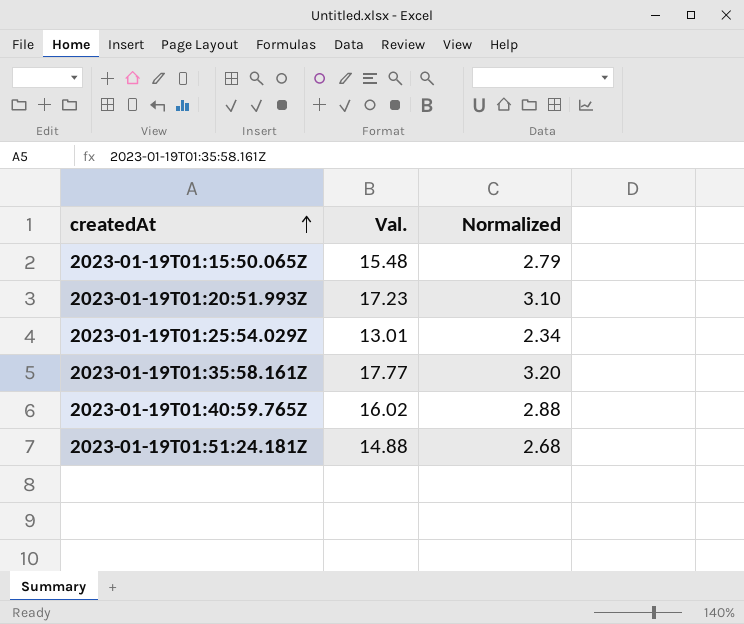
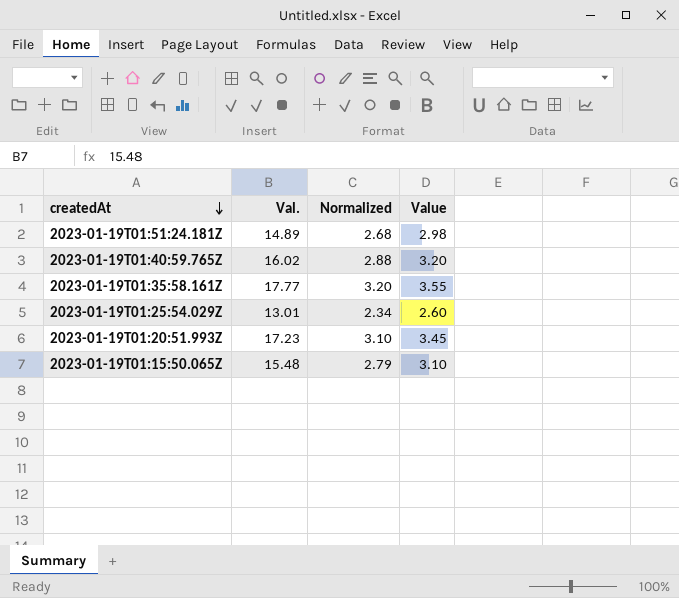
row order: createdAt ascending -> createdAt descending
column Value | formula: none -> [Val.] * 0.2
2023-01-19T01:51:24.181Z | Val.: 14.88 -> 14.89

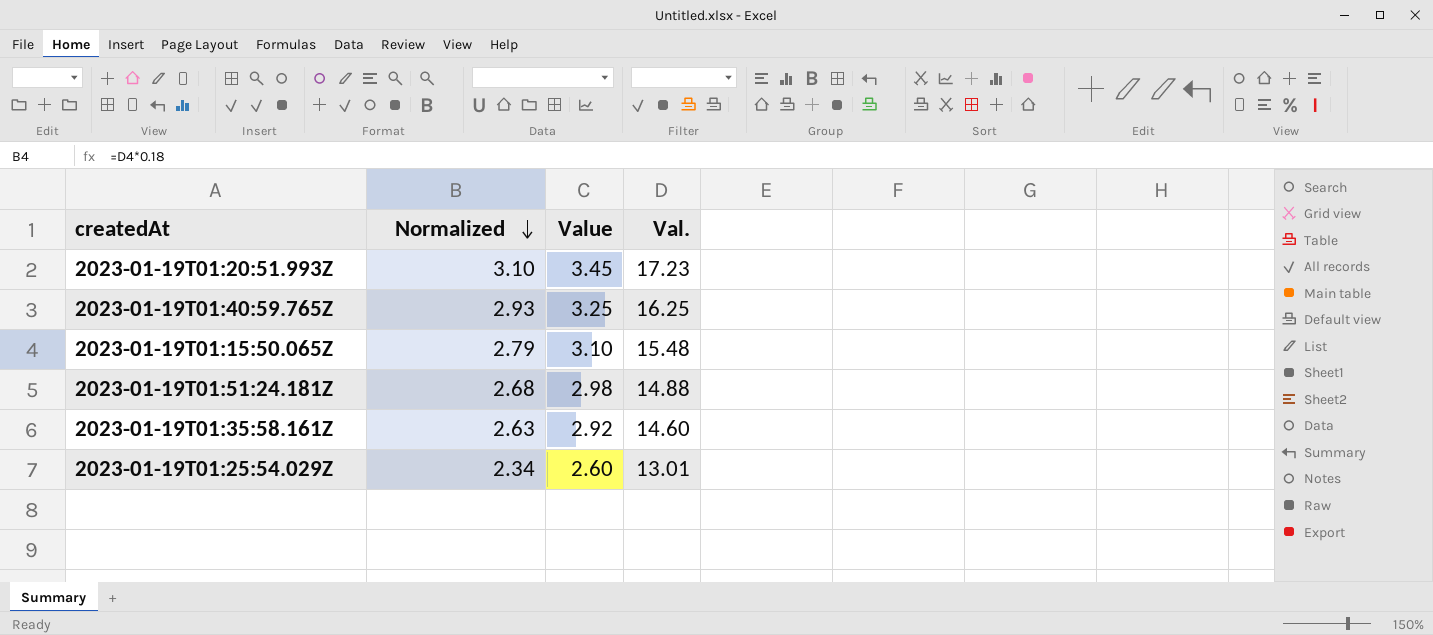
row order: createdAt descending -> Normalized descending
column Val. | position: 2 -> 4
2023-01-19T01:40:59.765Z | Normalized: 2.88 -> 2.93
2023-01-19T01:40:59.765Z | Value: 3.20 -> 3.25
2023-01-19T01:40:59.765Z | Val.: 16.02 -> 16.25
2023-01-19T01:51:24.181Z | Val.: 14.89 -> 14.88
2023-01-19T01:35:58.161Z | Normalized: 3.20 -> 2.63
2023-01-19T01:35:58.161Z | Value: 3.55 -> 2.92
2023-01-19T01:35:58.161Z | Val.: 17.77 -> 14.60

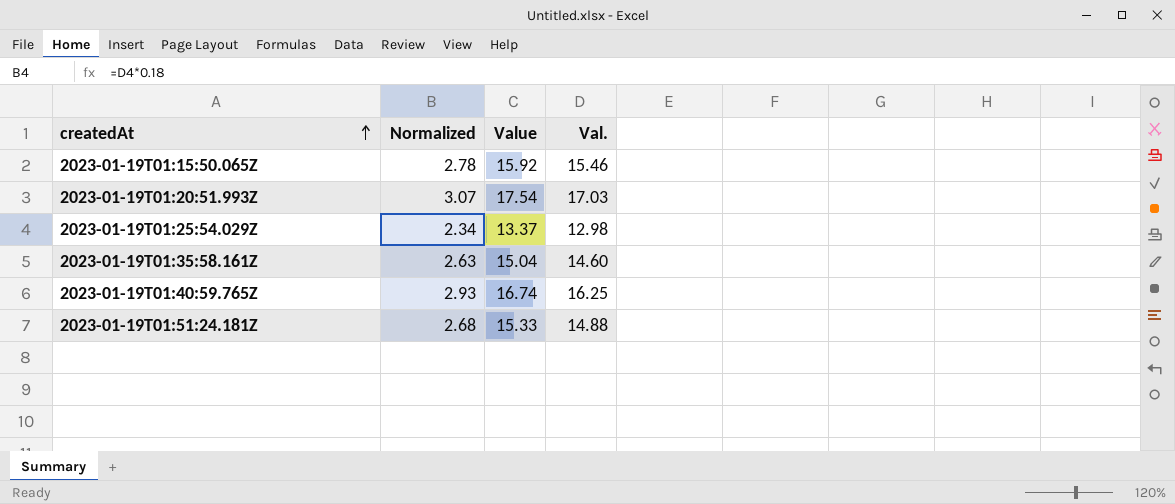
row order: Normalized descending -> createdAt ascending
column Value | formula: [Val.] * 0.2 -> [Val.] * 1.03
2023-01-19T01:15:50.065Z | Normalized: 2.79 -> 2.78
2023-01-19T01:15:50.065Z | Val.: 15.48 -> 15.46
2023-01-19T01:20:51.993Z | Normalized: 3.10 -> 3.07
2023-01-19T01:20:51.993Z | Val.: 17.23 -> 17.03
2023-01-19T01:25:54.029Z | Val.: 13.01 -> 12.98

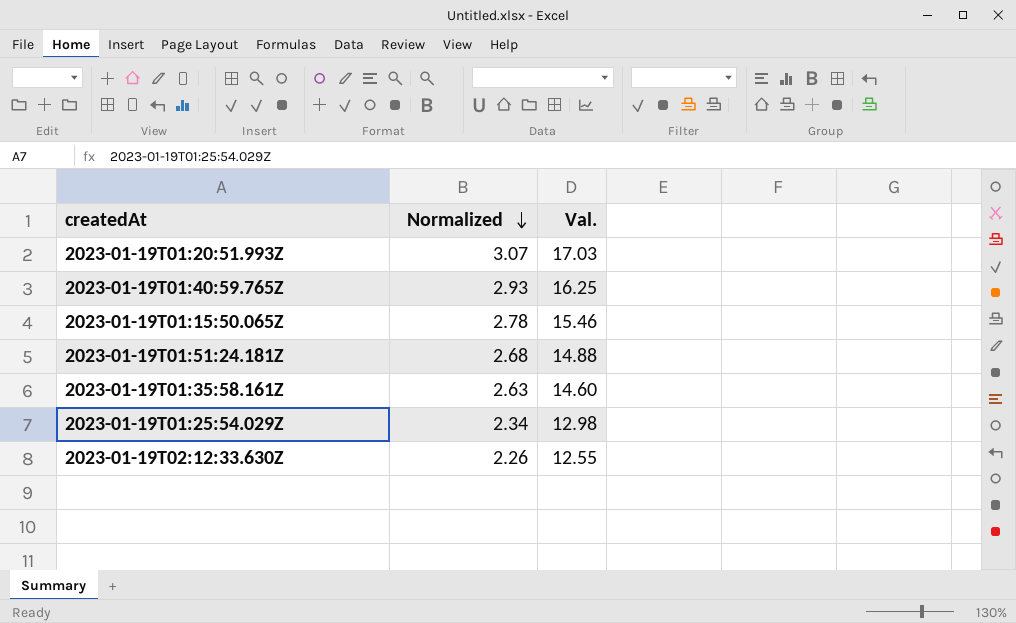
row order: createdAt ascending -> Normalized descending
column Value | formula: [Val.] * 1.03 -> none
row 2023-01-19T02:12:33.630Z: none -> 2.26 | 12.55

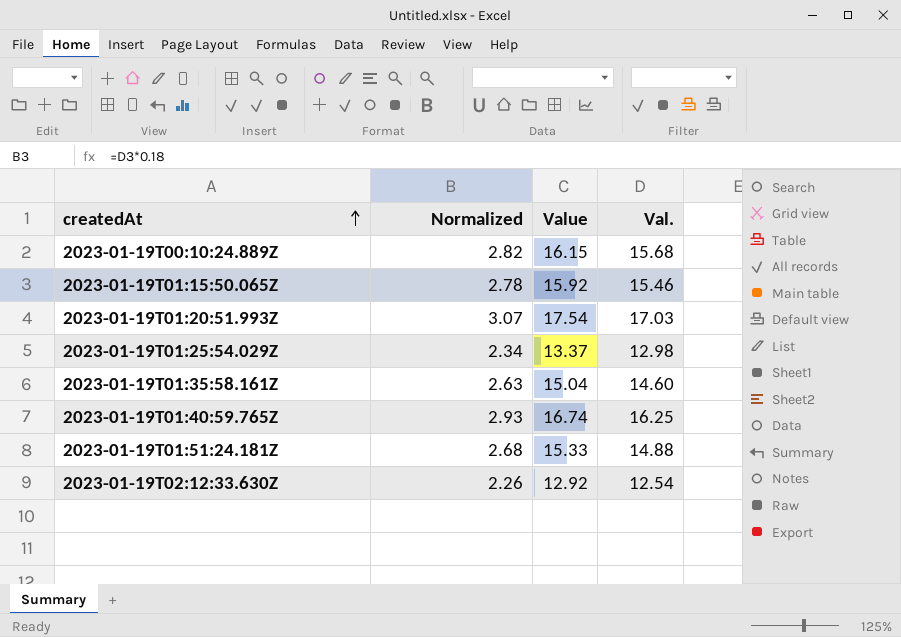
row order: Normalized descending -> createdAt ascending
column Value | formula: none -> [Val.] * 1.03
row 2023-01-19T00:10:24.889Z: none -> 2.82 | 16.15 | 15.68
2023-01-19T02:12:33.630Z | Val.: 12.55 -> 12.54

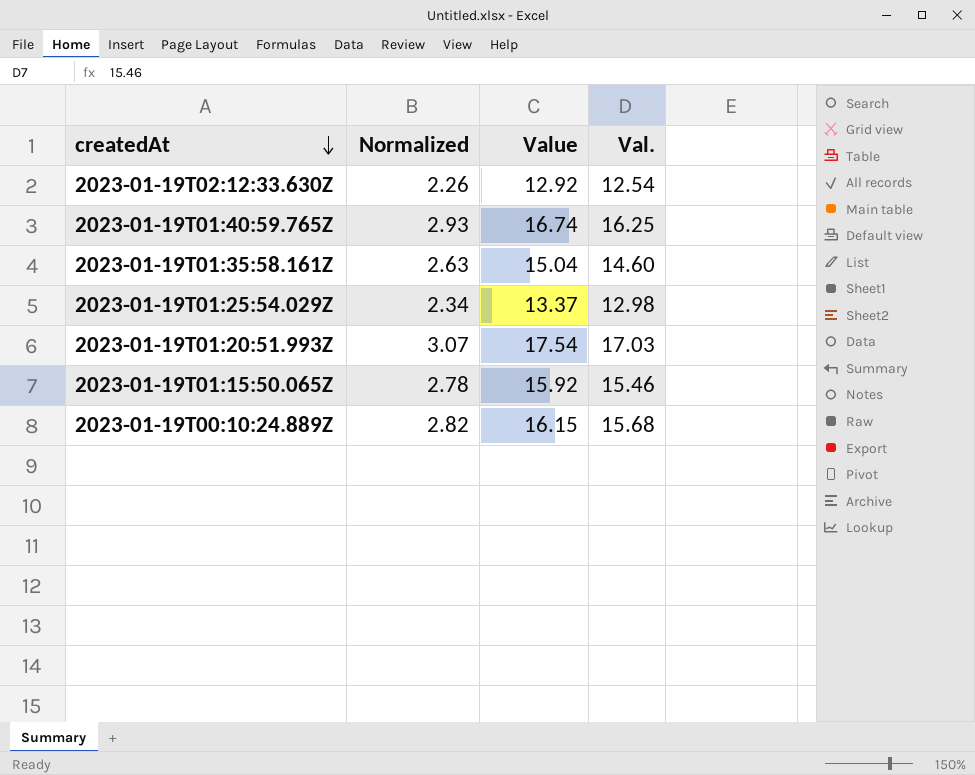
row order: createdAt ascending -> createdAt descending
row 2023-01-19T01:51:24.181Z: 2.68 | 15.33 | 14.88 -> none

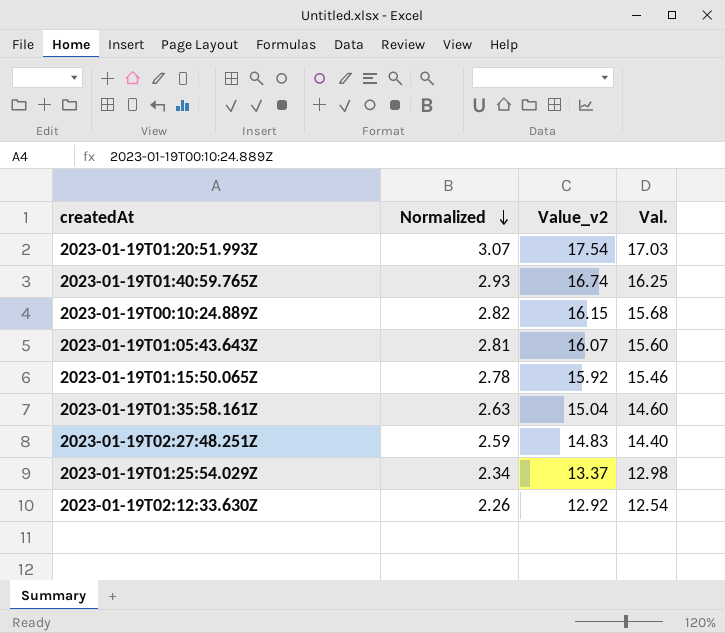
row order: createdAt descending -> Normalized descending
column name: Value -> Value_v2
row 2023-01-19T01:05:43.643Z: none -> 2.81 | 16.07 | 15.60
row 2023-01-19T02:27:48.251Z: none -> 2.59 | 14.83 | 14.40

